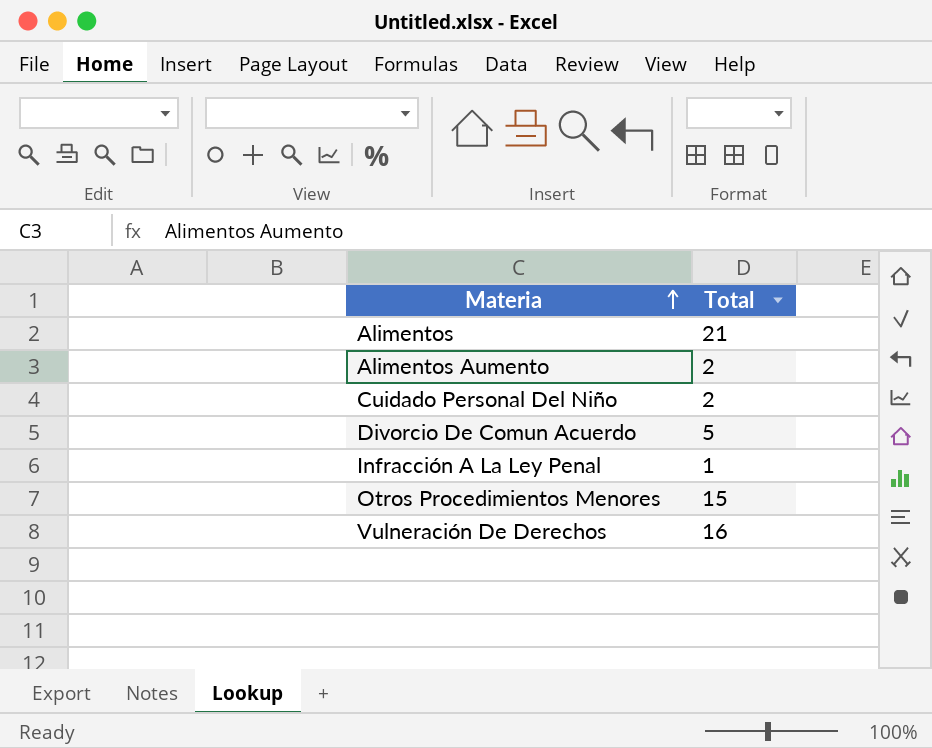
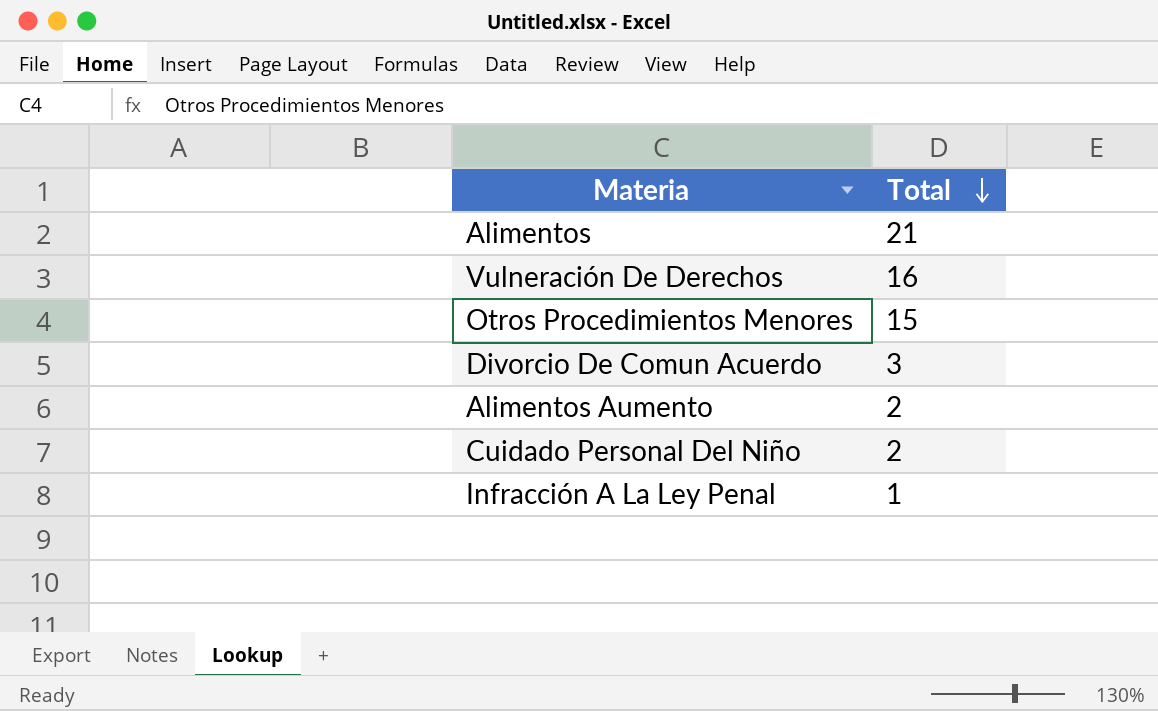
row order: Materia ascending -> Total descending
Divorcio De Comun Acuerdo | Total: 5 -> 3

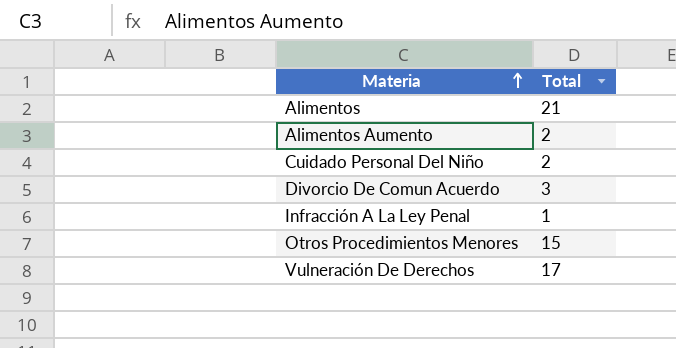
row order: Total descending -> Materia ascending
Vulneración De Derechos | Total: 16 -> 17

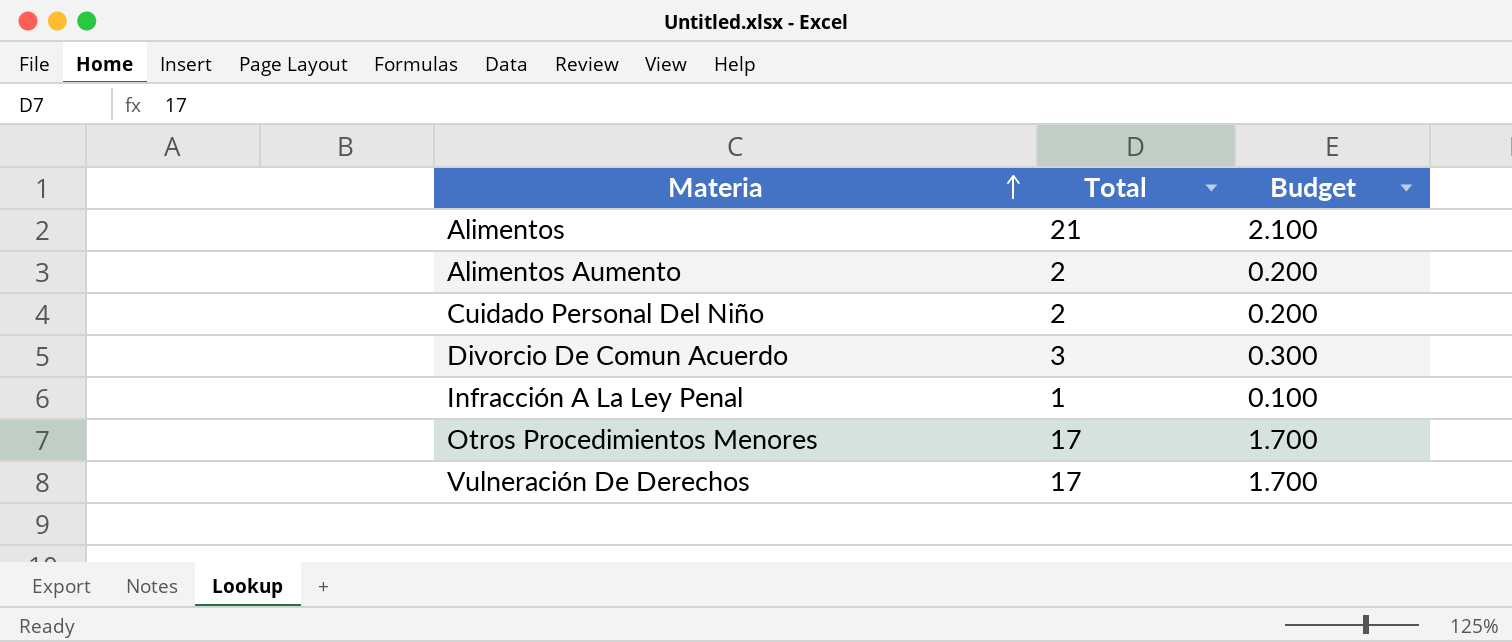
column Budget | formula: none -> [Total] * 0.1
Otros Procedimientos Menores | Total: 15 -> 17

